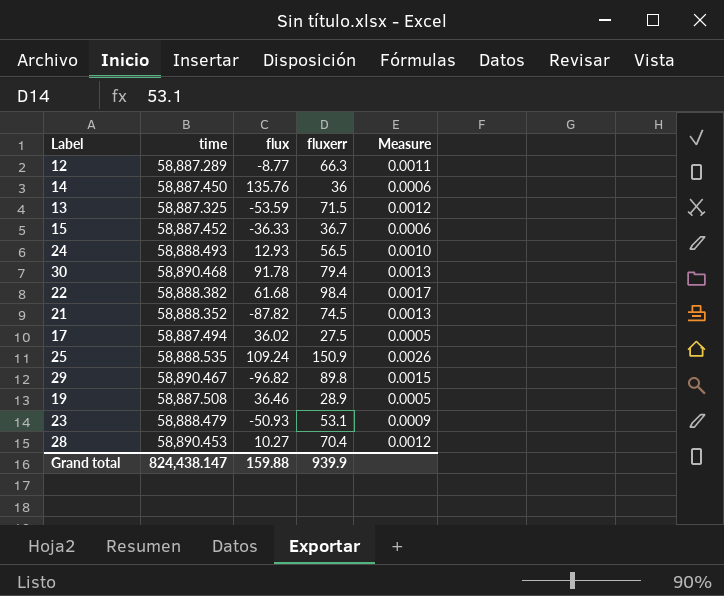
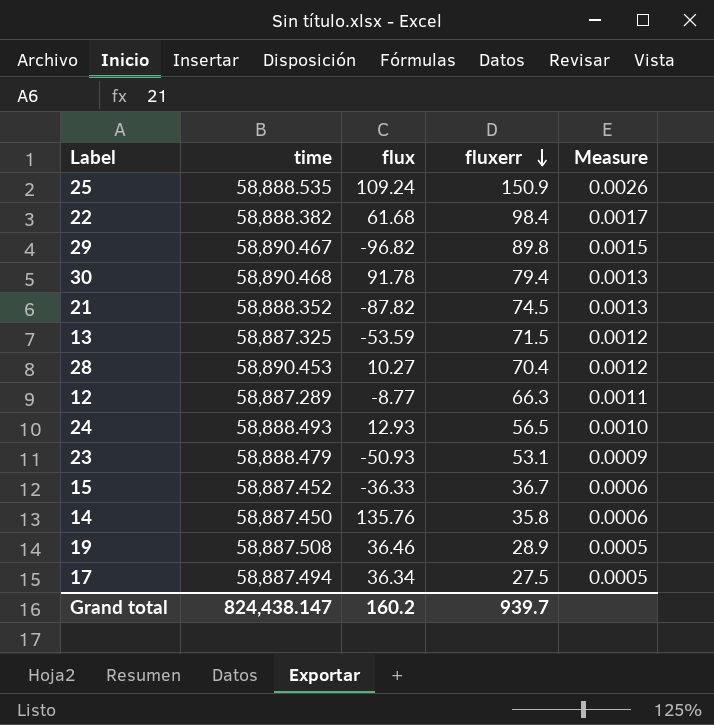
row order: none -> fluxerr descending
14 | fluxerr: 36 -> 35.8
17 | flux: 36.02 -> 36.34
Grand total | flux: 159.88 -> 160.2
Grand total | fluxerr: 939.9 -> 939.7

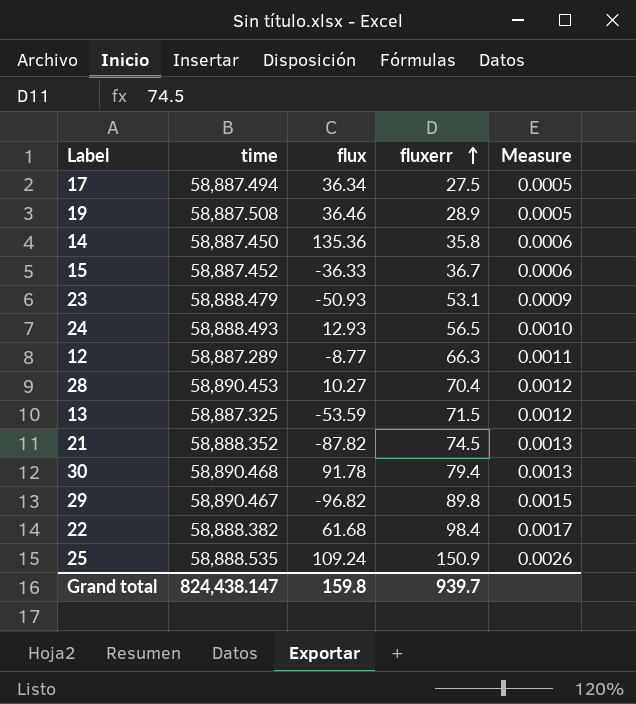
row order: fluxerr descending -> fluxerr ascending
14 | flux: 135.76 -> 135.36
Grand total | flux: 160.2 -> 159.8

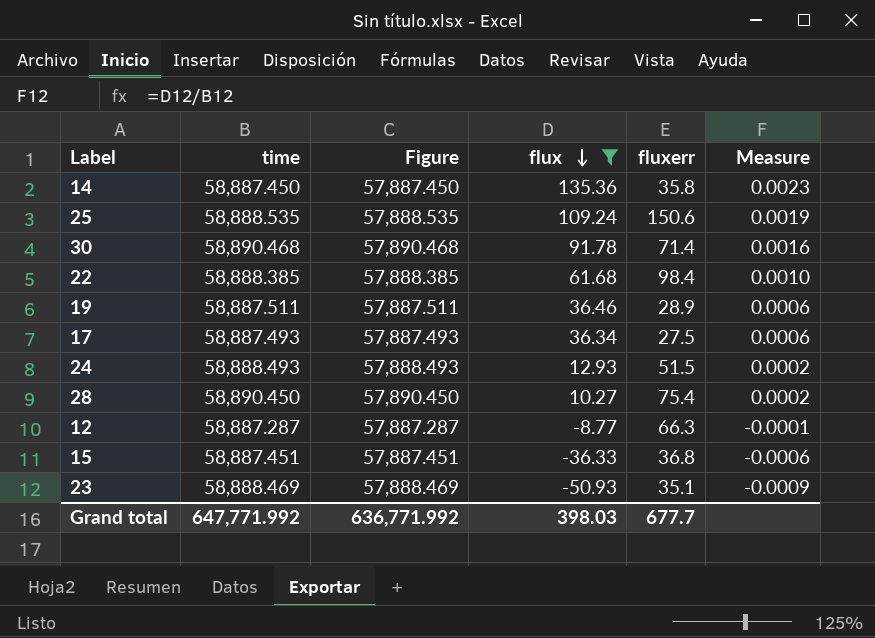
filter: none -> flux >= -50.93
row order: fluxerr ascending -> flux descending
column Figure | formula: none -> [time] - 1000
column Measure | formula: [fluxerr] / [time] -> [flux] / [time]
25 | fluxerr: 150.9 -> 150.6
30 | fluxerr: 79.4 -> 71.4
22 | time: 58,888.382 -> 58,888.385
19 | time: 58,887.508 -> 58,887.511
17 | time: 58,887.494 -> 58,887.493
24 | fluxerr: 56.5 -> 51.5
28 | time: 58,890.453 -> 58,890.450
28 | fluxerr: 70.4 -> 75.4
12 | time: 58,887.289 -> 58,887.287
15 | time: 58,887.452 -> 58,887.451
15 | fluxerr: 36.7 -> 36.8
23 | time: 58,888.479 -> 58,888.469
23 | fluxerr: 53.1 -> 35.1
Grand total | time: 824,438.147 -> 647,771.992
Grand total | flux: 159.8 -> 398.03
Grand total | fluxerr: 939.7 -> 677.7

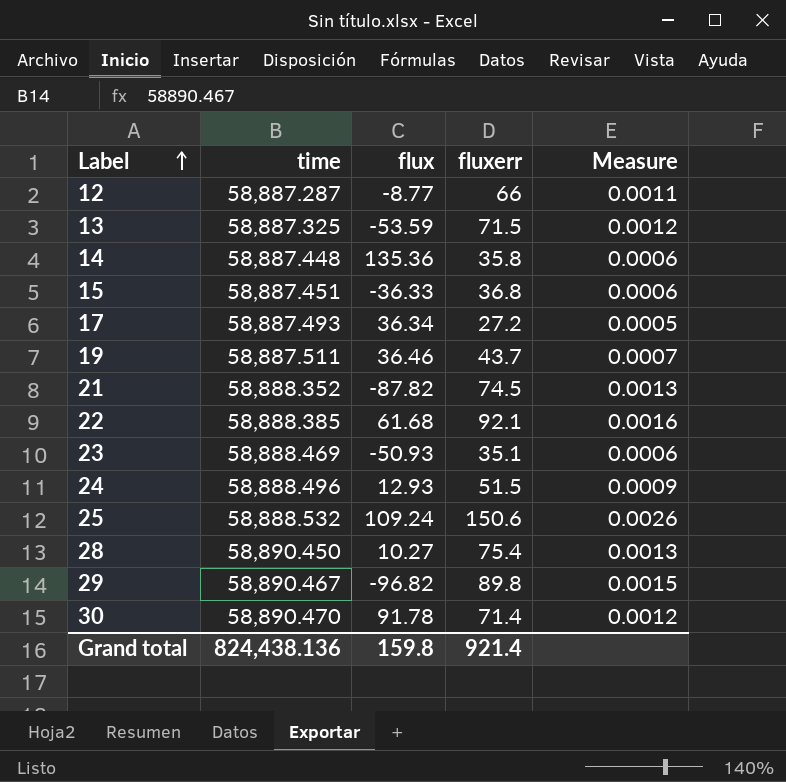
filter: flux >= -50.93 -> none
row order: flux descending -> Label ascending
column Figure | formula: [time] - 1000 -> none
column Measure | formula: [flux] / [time] -> [fluxerr] / [time]
12 | fluxerr: 66.3 -> 66
14 | time: 58,887.450 -> 58,887.448
17 | fluxerr: 27.5 -> 27.2
19 | fluxerr: 28.9 -> 43.7
22 | fluxerr: 98.4 -> 92.1
24 | time: 58,888.493 -> 58,888.496
25 | time: 58,888.535 -> 58,888.532
30 | time: 58,890.468 -> 58,890.470
Grand total | time: 647,771.992 -> 824,438.136
Grand total | flux: 398.03 -> 159.8
Grand total | fluxerr: 677.7 -> 921.4

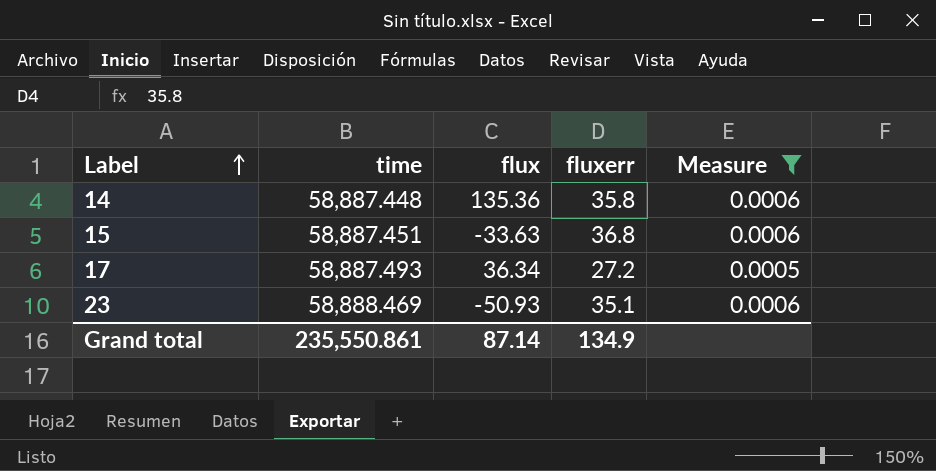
filter: none -> Measure <= 0.0006
15 | flux: -36.33 -> -33.63
Grand total | time: 824,438.136 -> 235,550.861
Grand total | flux: 159.8 -> 87.14
Grand total | fluxerr: 921.4 -> 134.9

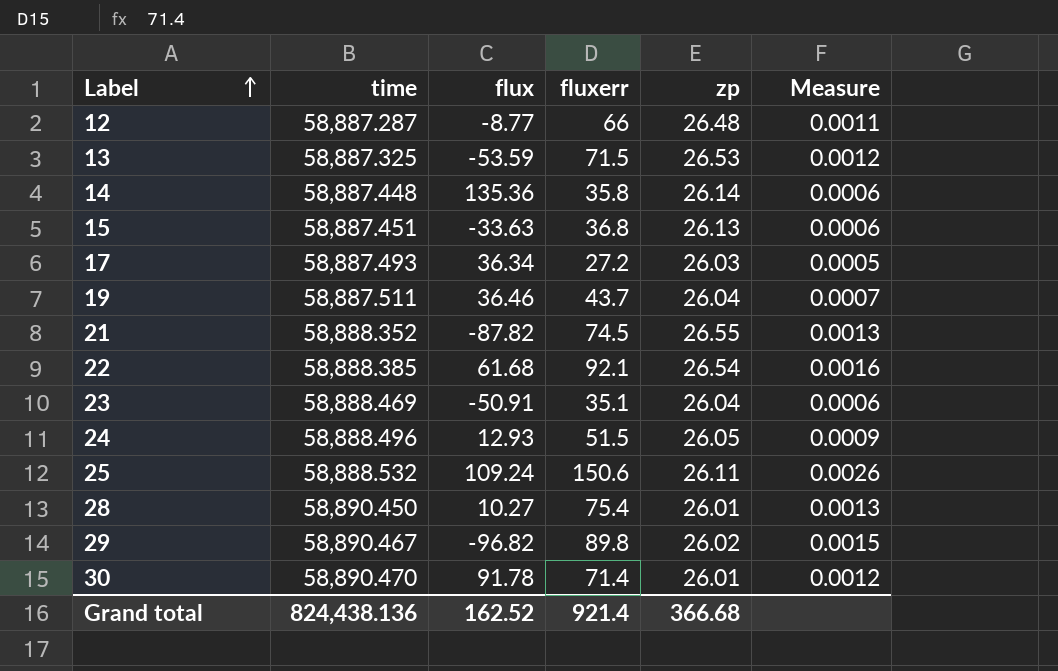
filter: Measure <= 0.0006 -> none
column zp | position: none -> 5
23 | flux: -50.93 -> -50.91
Grand total | time: 235,550.861 -> 824,438.136
Grand total | flux: 87.14 -> 162.52
Grand total | fluxerr: 134.9 -> 921.4

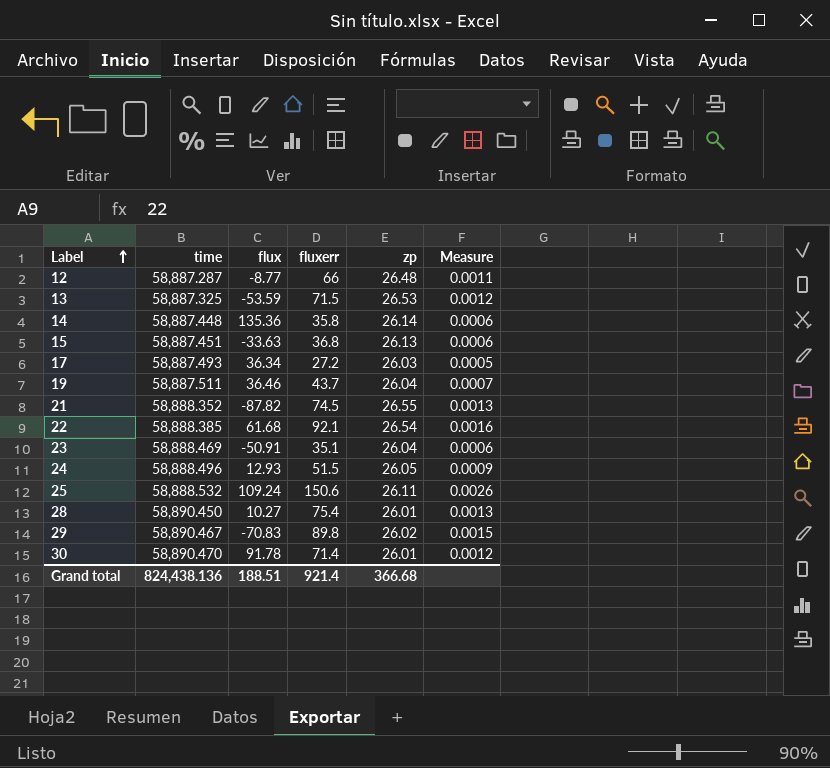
29 | flux: -96.82 -> -70.83
Grand total | flux: 162.52 -> 188.51

